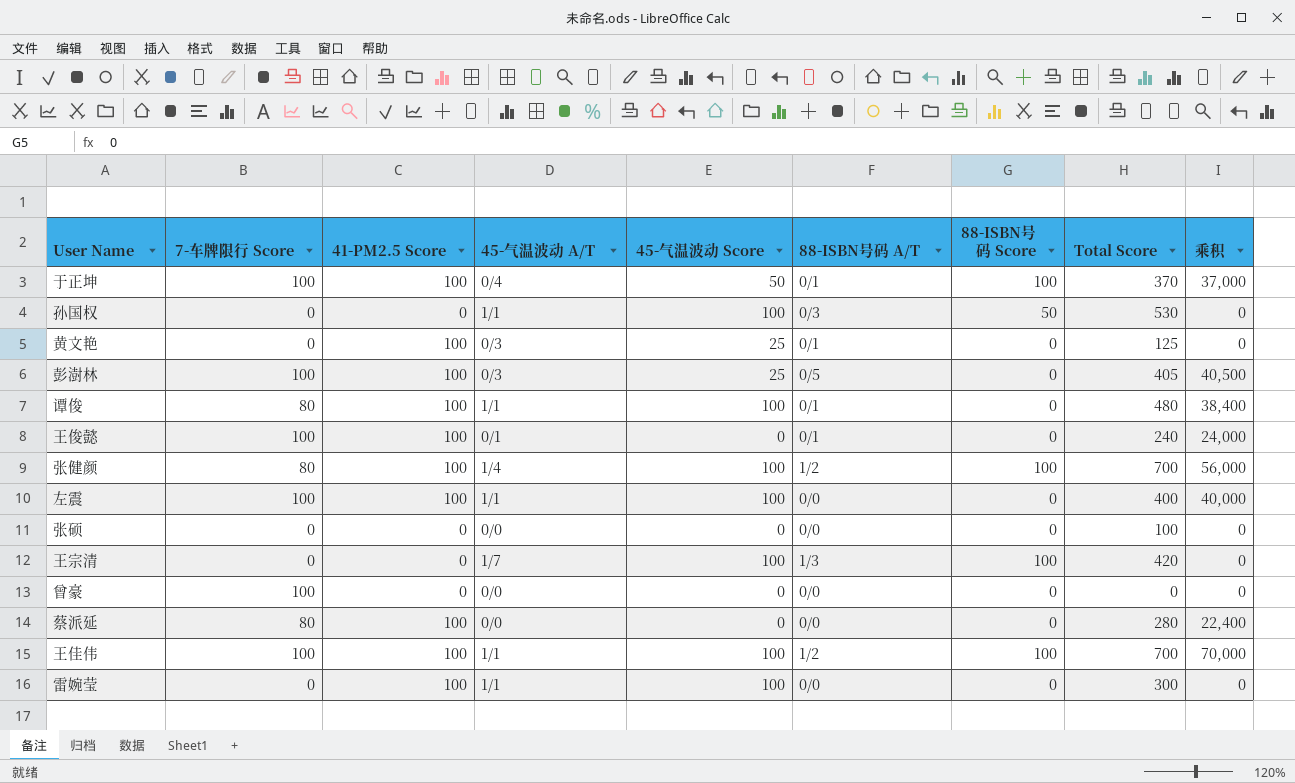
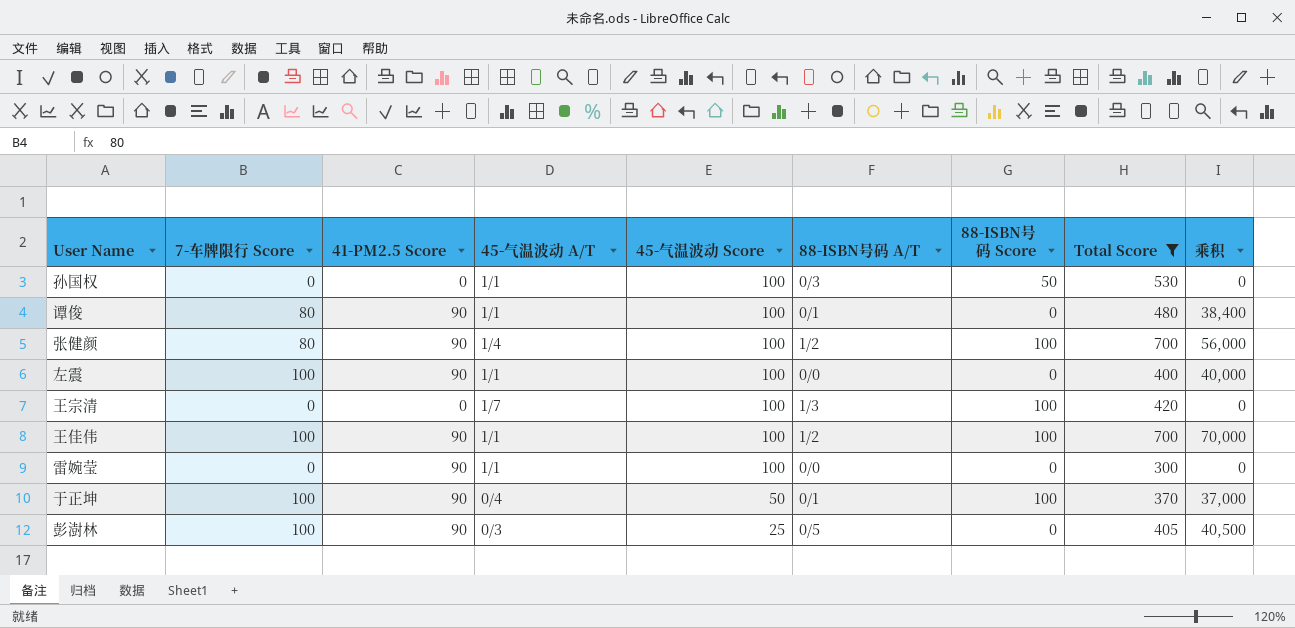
filter: none -> Total Score >= 300
row order: none -> 45-气温波动 Score descending
谭俊 | 41-PM2.5 Score: 100 -> 90
张健颜 | 41-PM2.5 Score: 100 -> 90
左震 | 41-PM2.5 Score: 100 -> 90
王佳伟 | 41-PM2.5 Score: 100 -> 90
雷婉莹 | 41-PM2.5 Score: 100 -> 90
于正坤 | 41-PM2.5 Score: 100 -> 90
彭澍林 | 41-PM2.5 Score: 100 -> 90

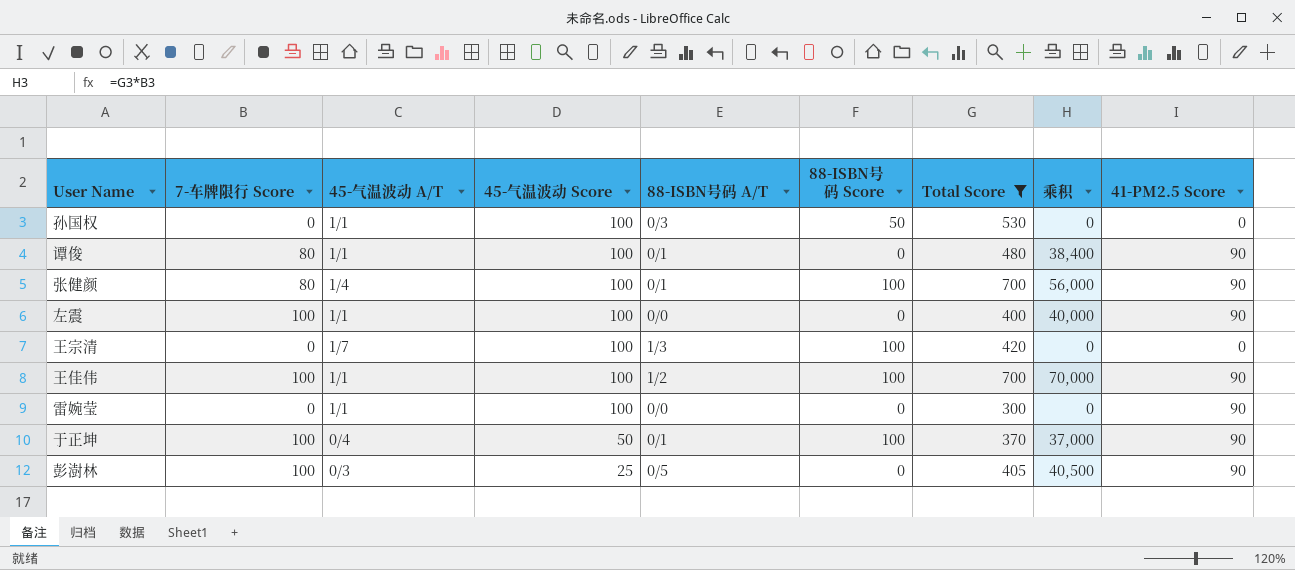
column 41-PM2.5 Score | position: 3 -> 9
张健颜 | 88-ISBN号码 A/T: 1/2 -> 0/1

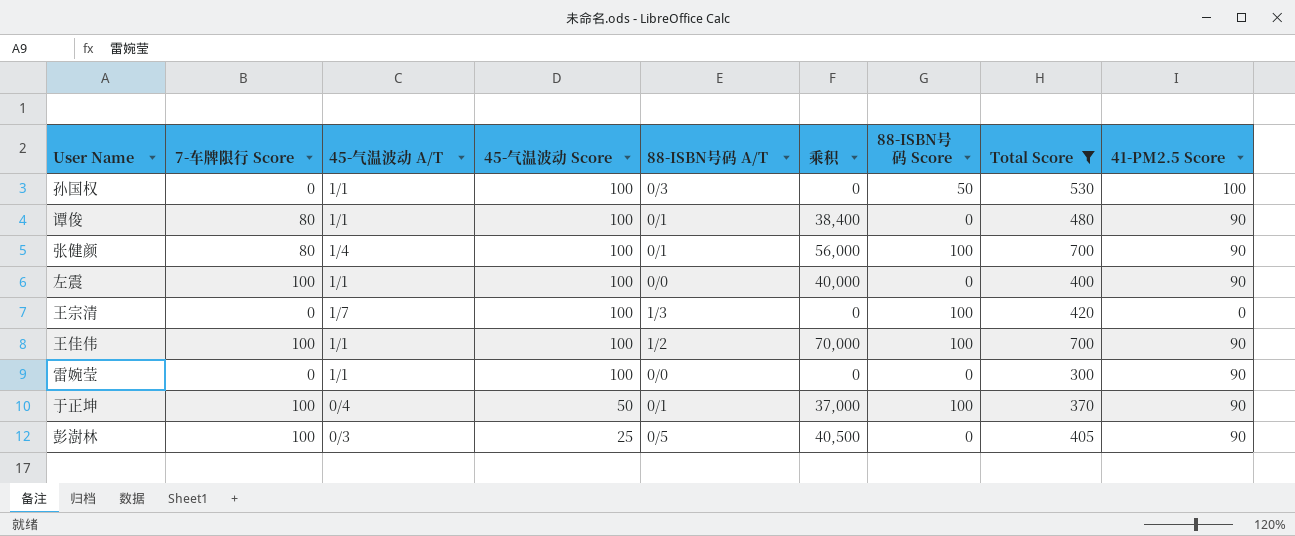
column 乘积 | position: 8 -> 6
孙国权 | 41-PM2.5 Score: 0 -> 100

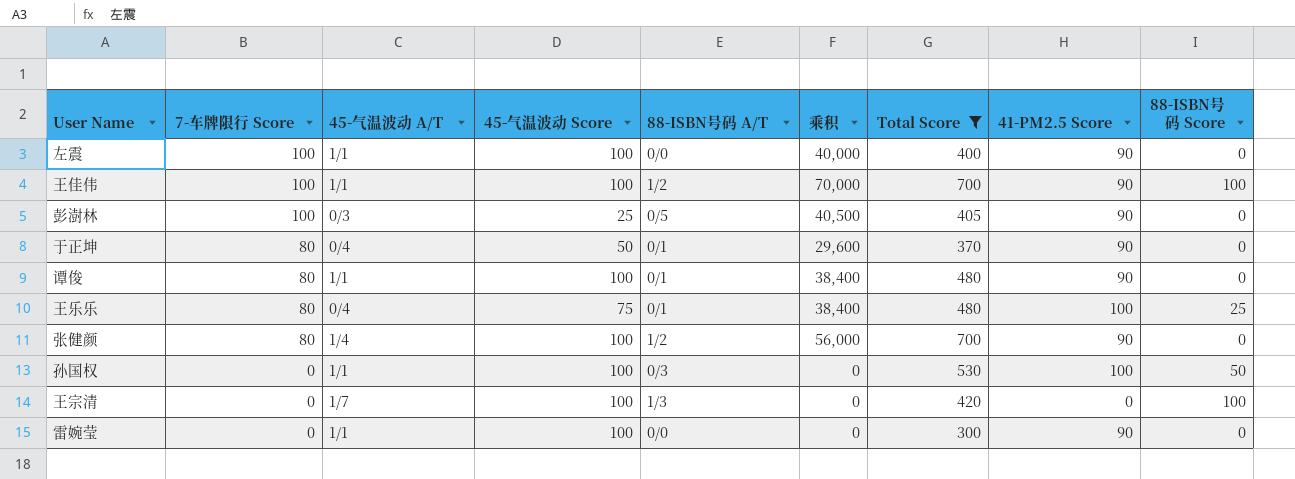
row order: 45-气温波动 Score descending -> 7-车牌限行 Score descending
column 88-ISBN号码 Score | position: 7 -> 9
于正坤 | 7-车牌限行 Score: 100 -> 80
于正坤 | 乘积: 37,000 -> 29,600
于正坤 | 88-ISBN号码 Score: 100 -> 0
row 王乐乐: none -> 80 | 0/4 | 75 | 0/1 | 38,400 | 480 | 100 | 25
张健颜 | 88-ISBN号码 A/T: 0/1 -> 1/2
张健颜 | 88-ISBN号码 Score: 100 -> 0

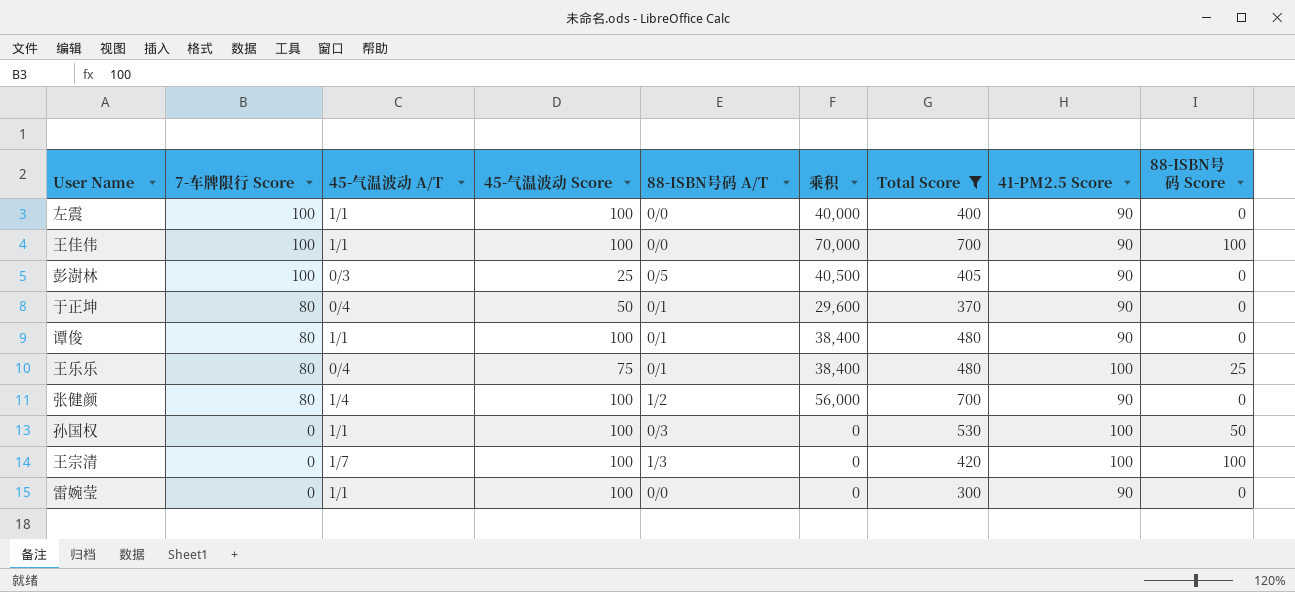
王佳伟 | 88-ISBN号码 A/T: 1/2 -> 0/0
王宗清 | 41-PM2.5 Score: 0 -> 100

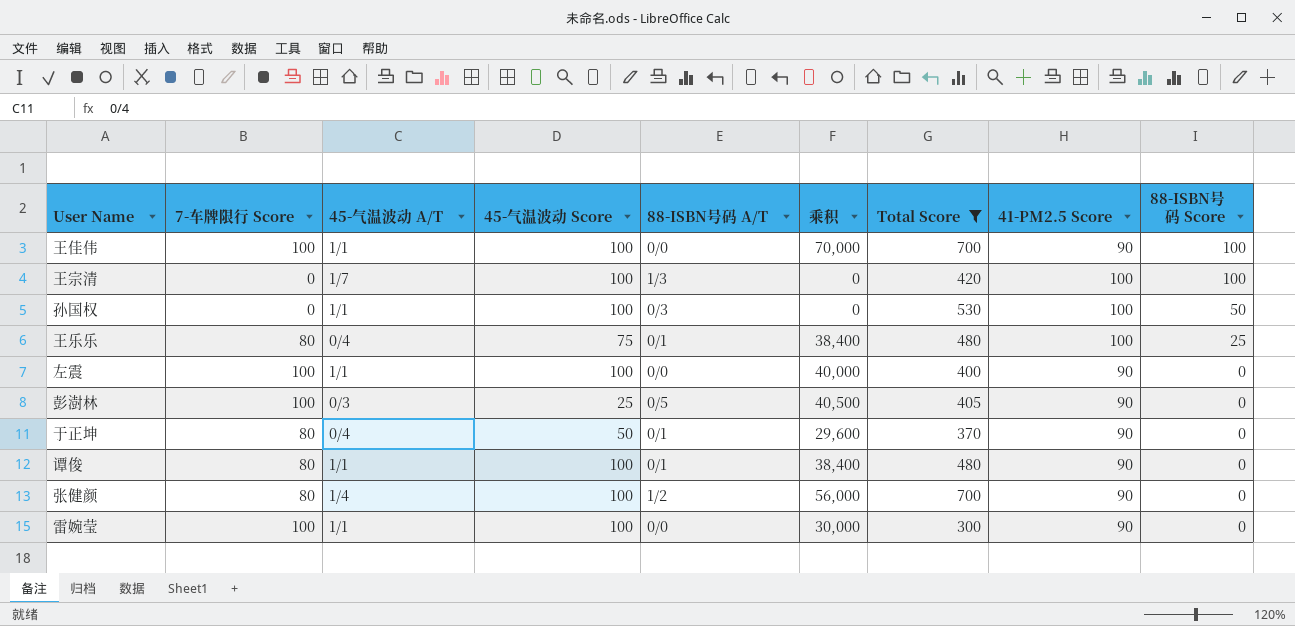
row order: 7-车牌限行 Score descending -> 88-ISBN号码 Score descending
雷婉莹 | 7-车牌限行 Score: 0 -> 100
雷婉莹 | 乘积: 0 -> 30,000

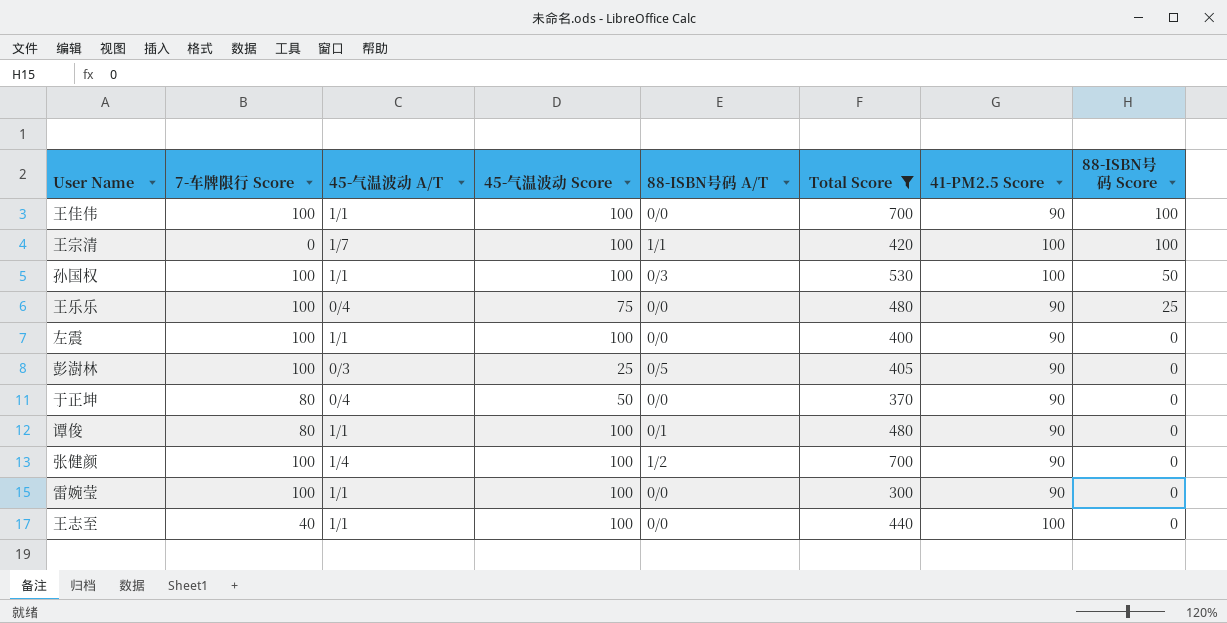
column 乘积 | formula: [7-车牌限行 Score] * [Total Score] -> none
王宗清 | 88-ISBN号码 A/T: 1/3 -> 1/1
孙国权 | 7-车牌限行 Score: 0 -> 100
王乐乐 | 7-车牌限行 Score: 80 -> 100
王乐乐 | 88-ISBN号码 A/T: 0/1 -> 0/0
王乐乐 | 41-PM2.5 Score: 100 -> 90
于正坤 | 88-ISBN号码 A/T: 0/1 -> 0/0
张健颜 | 7-车牌限行 Score: 80 -> 100
row 王志至: none -> 40 | 1/1 | 100 | 0/0 | 440 | 100 | 0

